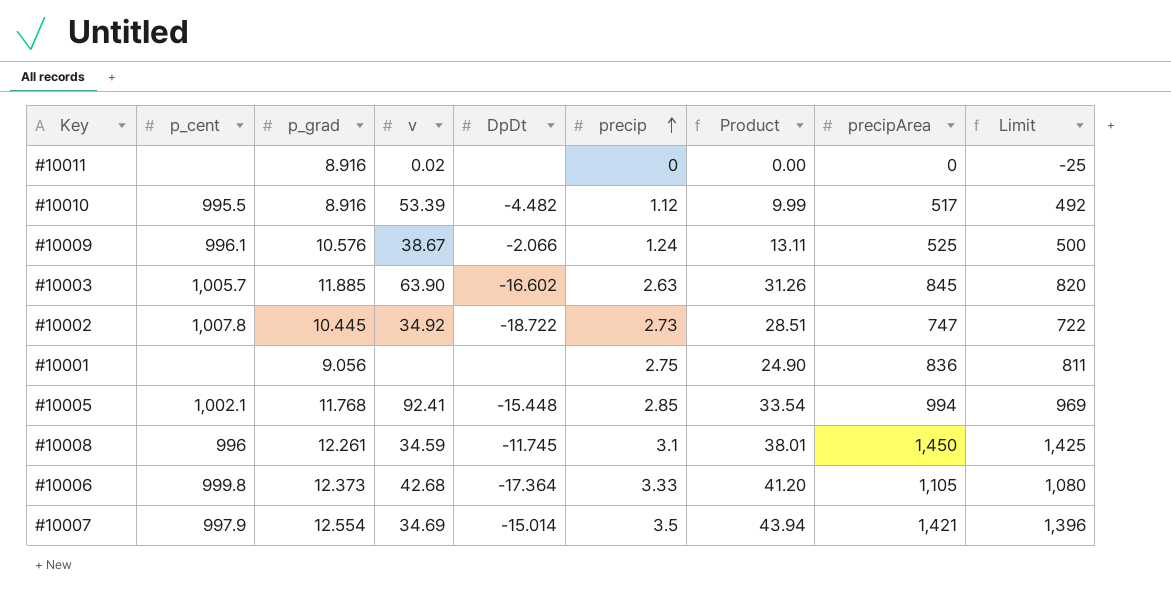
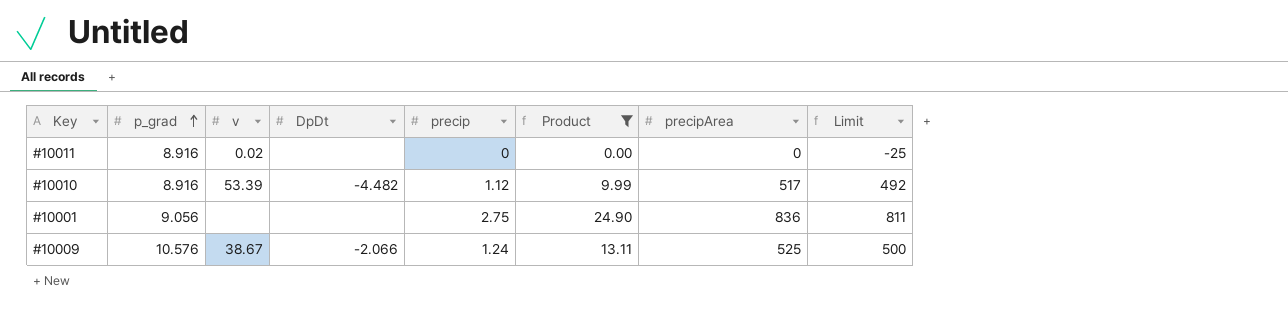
filter: none -> Product <= 24.90
row order: precip ascending -> p_grad ascending
column p_cent | position: 2 -> none

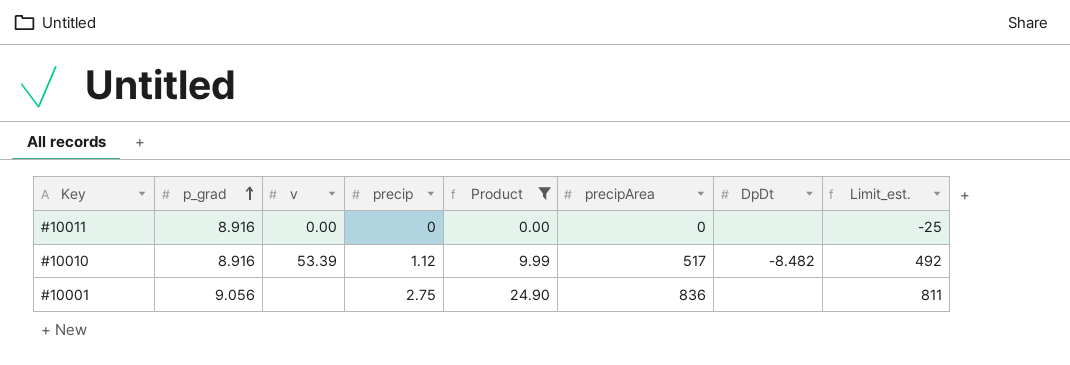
column DpDt | position: 4 -> 7
column name: Limit -> Limit_est.
row #10009: 10.576 | 38.67 | -2.066 | 1.24 | 13.11 | 525 | 500 -> none
#10011 | v: 0.02 -> 0.00
#10010 | DpDt: -4.482 -> -8.482

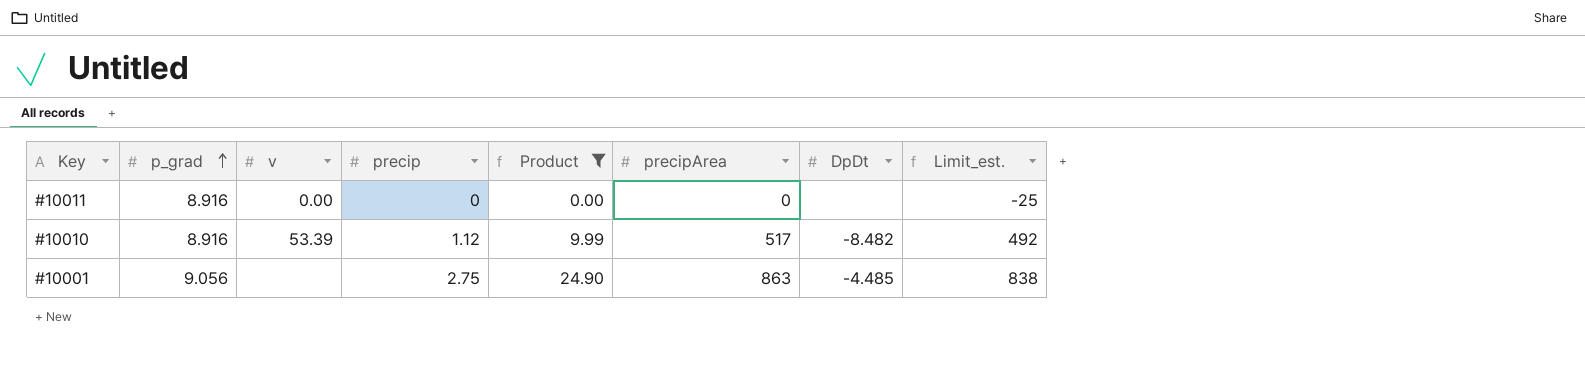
#10001 | precipArea: 836 -> 863
#10001 | DpDt: none -> -4.485
#10001 | Limit_est.: 811 -> 838

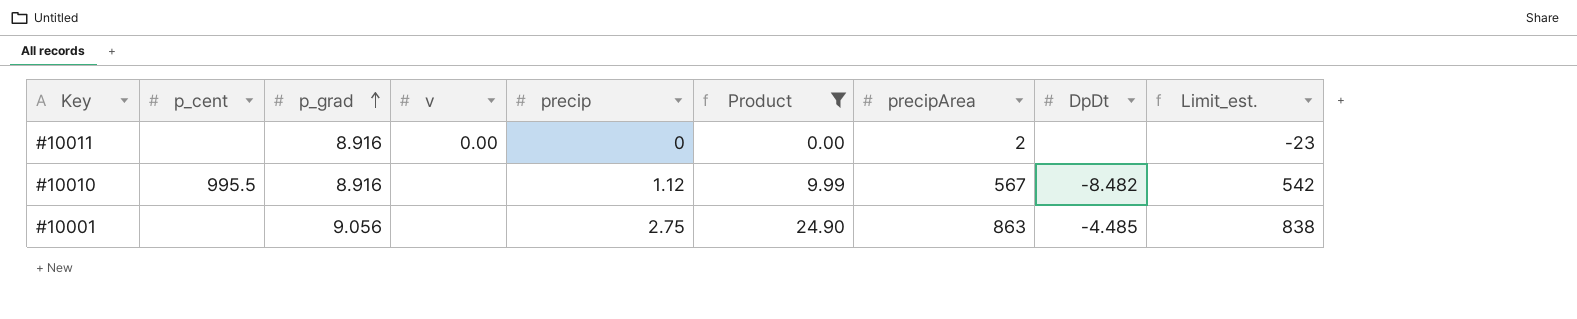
column p_cent | position: none -> 2
#10011 | precipArea: 0 -> 2
#10011 | Limit_est.: -25 -> -23
#10010 | v: 53.39 -> none
#10010 | precipArea: 517 -> 567
#10010 | Limit_est.: 492 -> 542

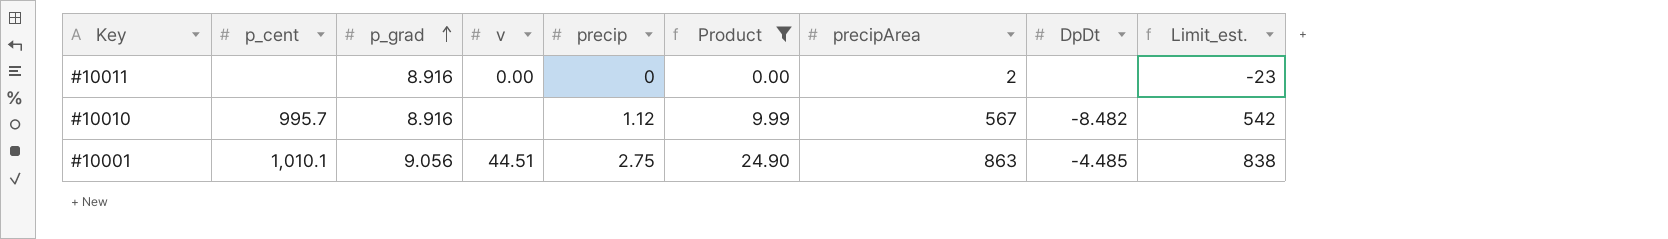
#10010 | p_cent: 995.5 -> 995.7
#10001 | p_cent: none -> 1,010.1
#10001 | v: none -> 44.51

